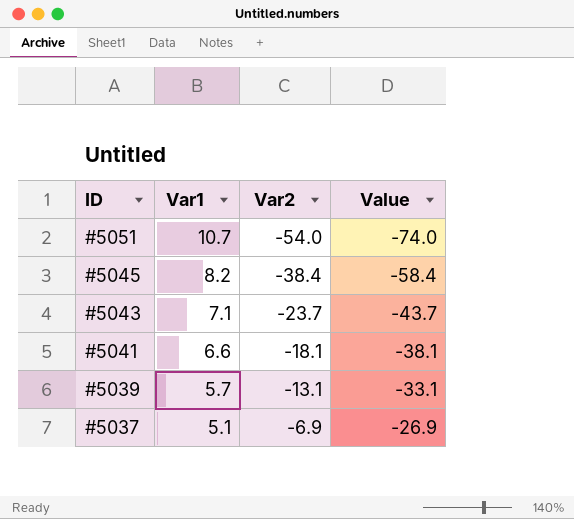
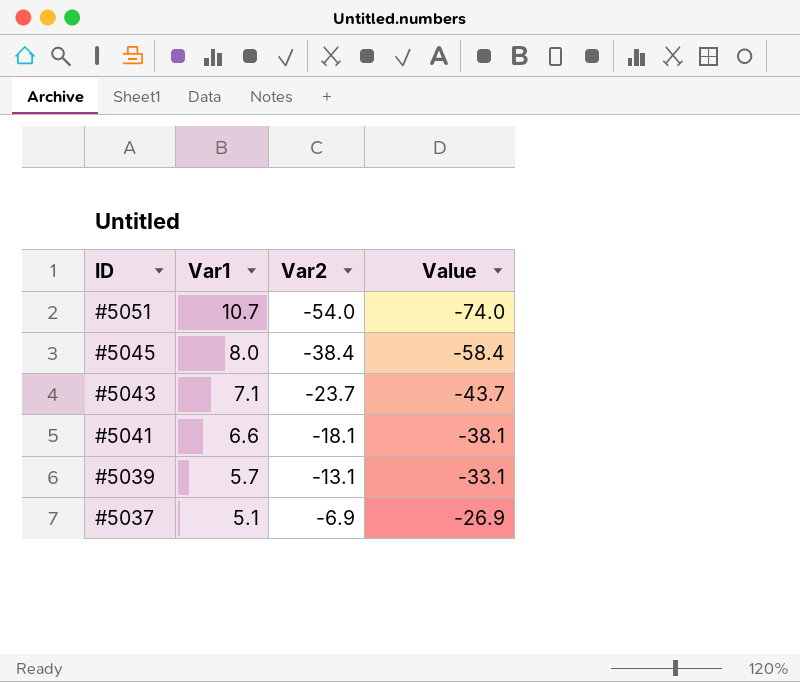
#5045 | Var1: 8.2 -> 8.0

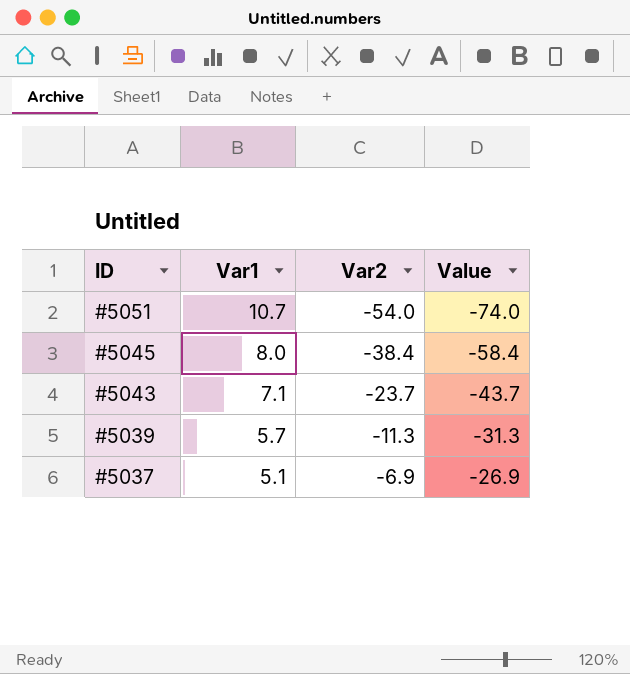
row #5041: 6.6 | -18.1 | -38.1 -> none
#5039 | Var2: -13.1 -> -11.3
#5039 | Value: -33.1 -> -31.3

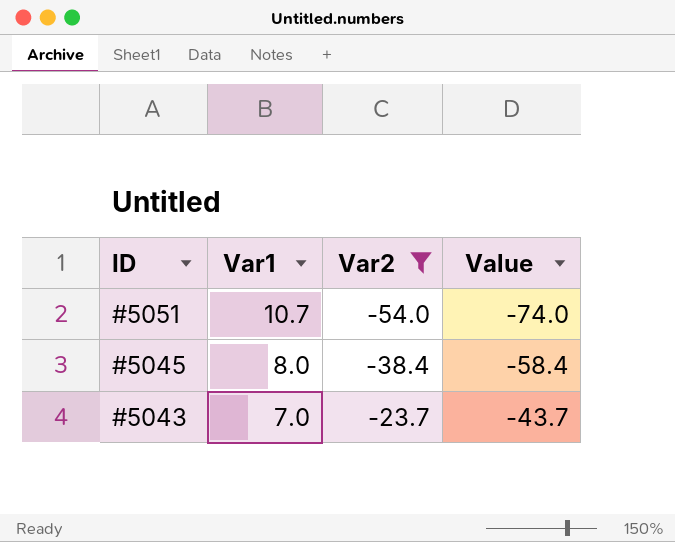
filter: none -> Var2 <= -23.7
#5043 | Var1: 7.1 -> 7.0

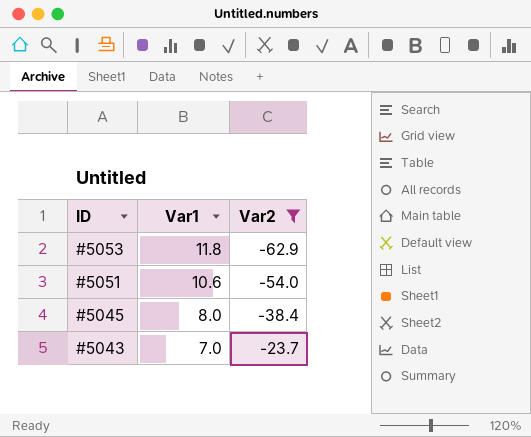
column Value | formula: [Var2] - 20 -> none
row #5053: none -> 11.8 | -62.9
#5051 | Var1: 10.7 -> 10.6

